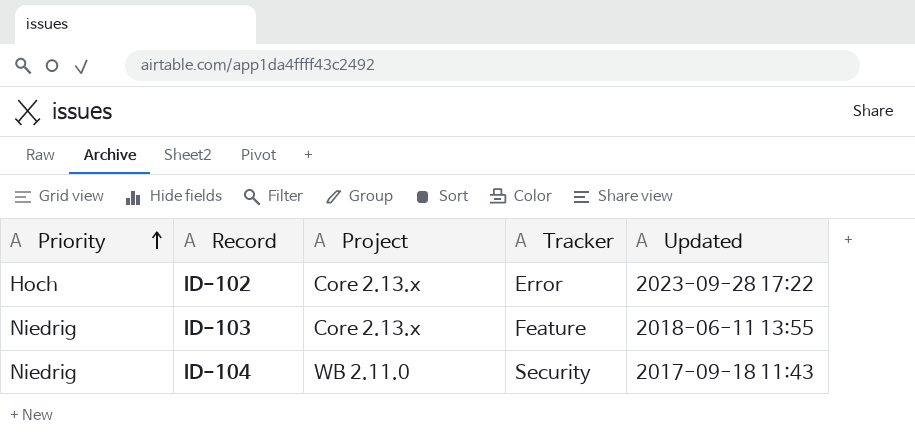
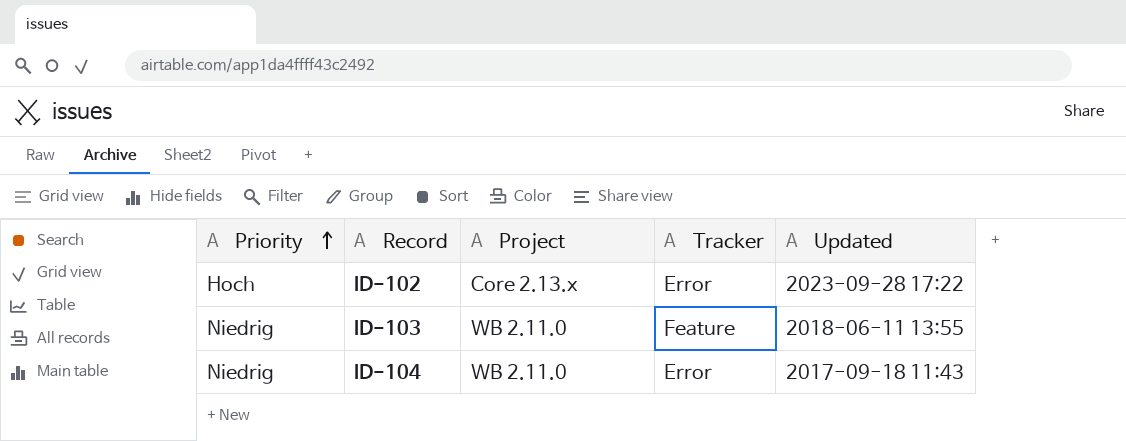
ID-103 | Project: Core 2.13.x -> WB 2.11.0
ID-104 | Tracker: Security -> Error

